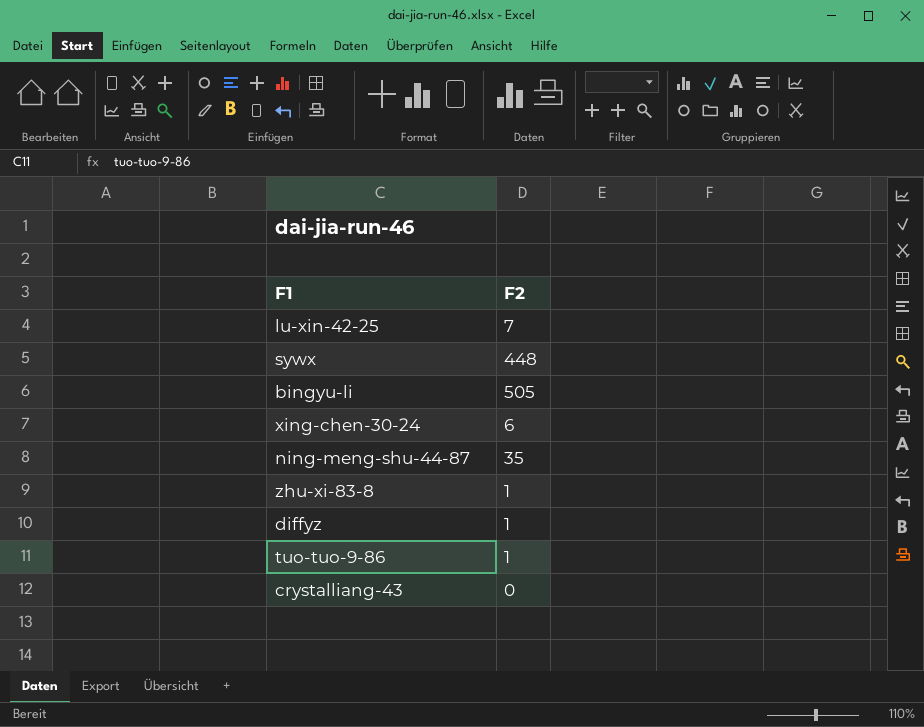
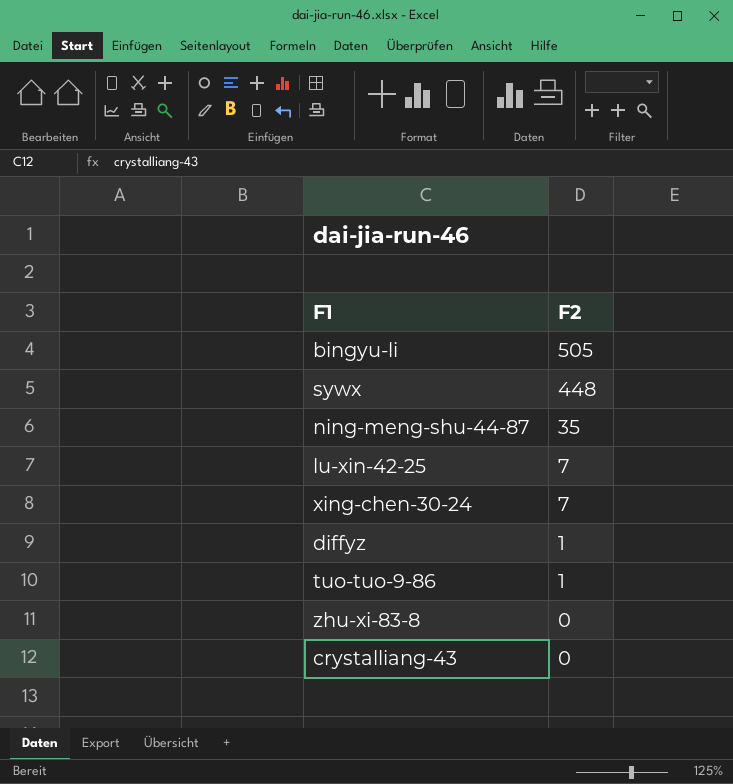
row order: none -> F2 descending
xing-chen-30-24 | F2: 6 -> 7
zhu-xi-83-8 | F2: 1 -> 0

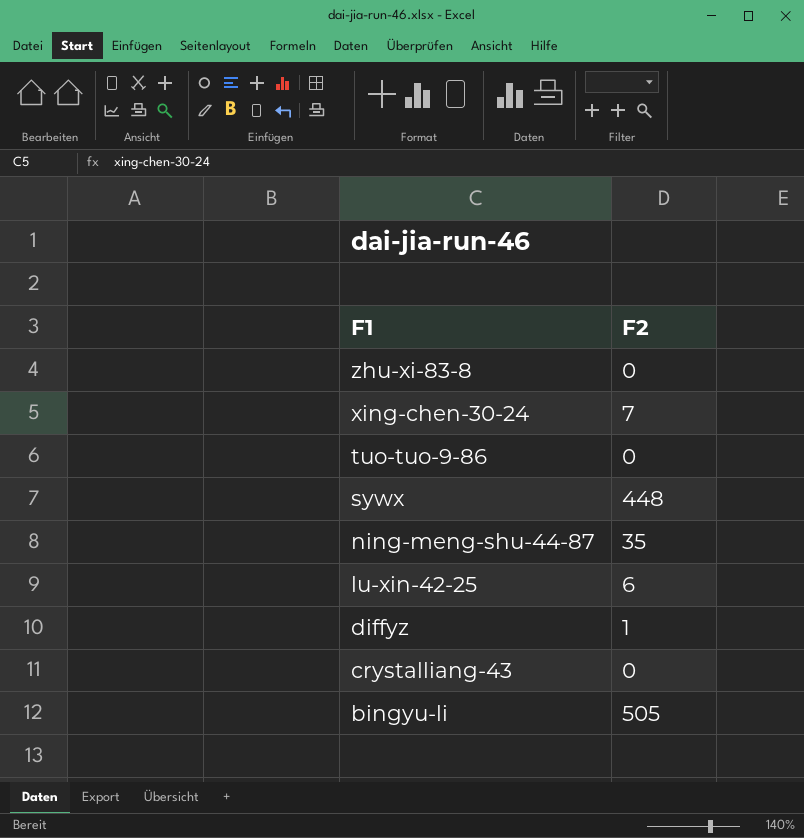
row order: F2 descending -> F1 descending
tuo-tuo-9-86 | F2: 1 -> 0
lu-xin-42-25 | F2: 7 -> 6

